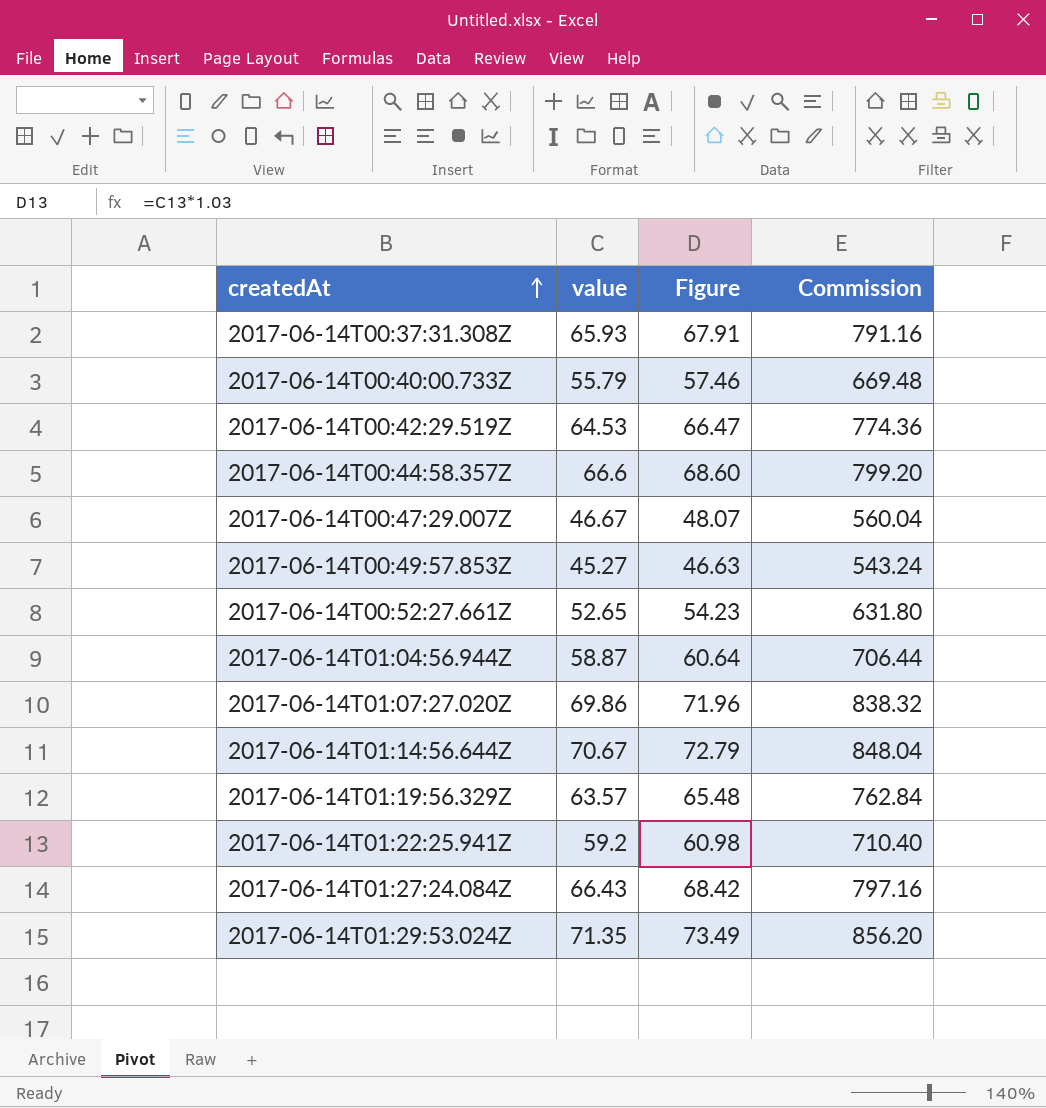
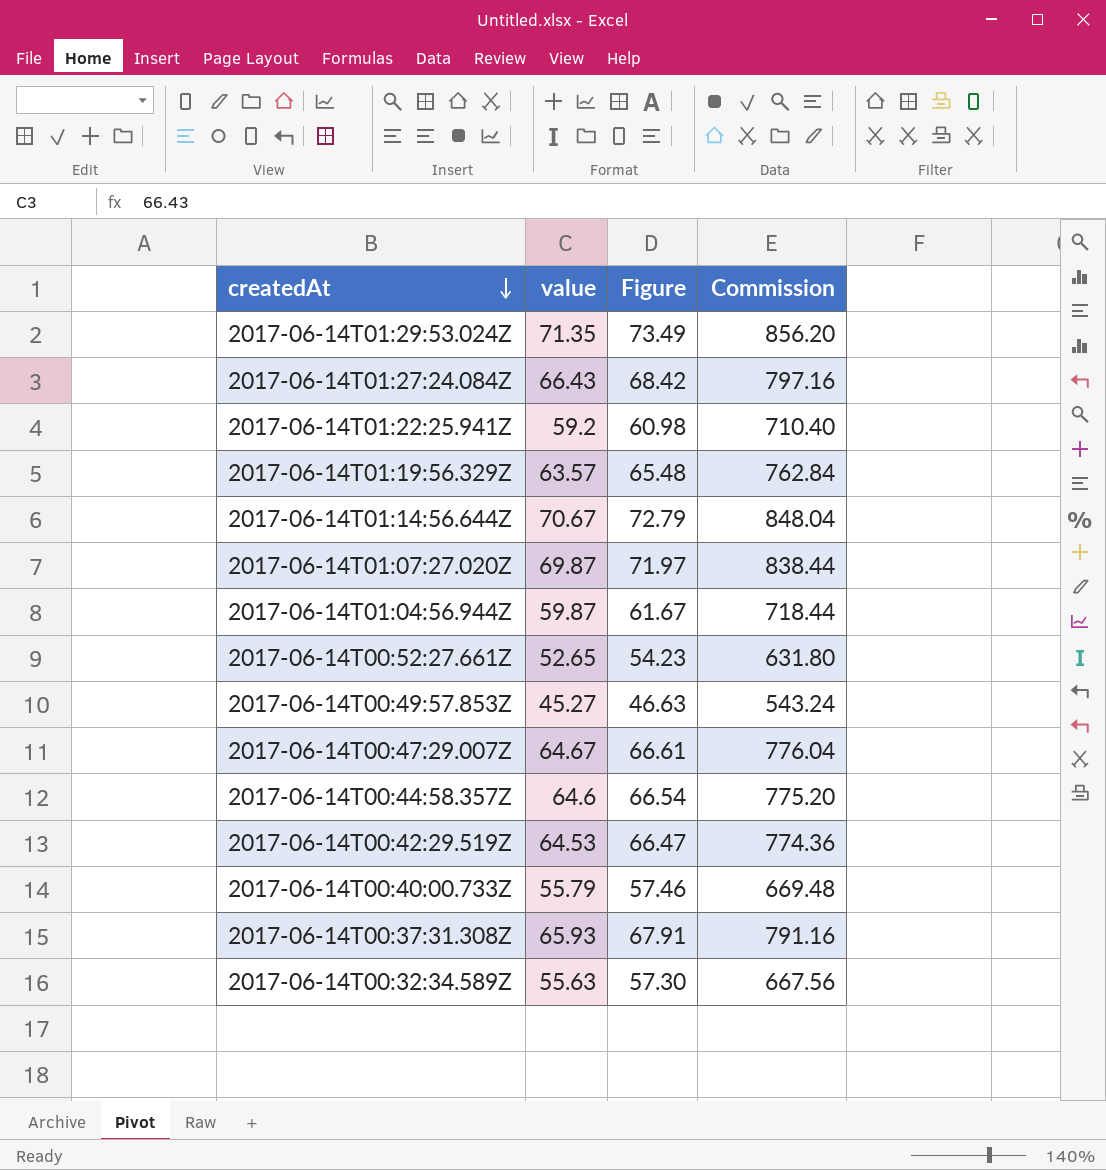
row order: createdAt ascending -> createdAt descending
2017-06-14T01:07:27.020Z | value: 69.86 -> 69.87
2017-06-14T01:07:27.020Z | Figure: 71.96 -> 71.97
2017-06-14T01:07:27.020Z | Commission: 838.32 -> 838.44
2017-06-14T01:04:56.944Z | value: 58.87 -> 59.87
2017-06-14T01:04:56.944Z | Figure: 60.64 -> 61.67
2017-06-14T01:04:56.944Z | Commission: 706.44 -> 718.44
2017-06-14T00:47:29.007Z | value: 46.67 -> 64.67
2017-06-14T00:47:29.007Z | Figure: 48.07 -> 66.61
2017-06-14T00:47:29.007Z | Commission: 560.04 -> 776.04
2017-06-14T00:44:58.357Z | value: 66.6 -> 64.6
2017-06-14T00:44:58.357Z | Figure: 68.60 -> 66.54
2017-06-14T00:44:58.357Z | Commission: 799.20 -> 775.20
row 2017-06-14T00:32:34.589Z: none -> 55.63 | 57.30 | 667.56

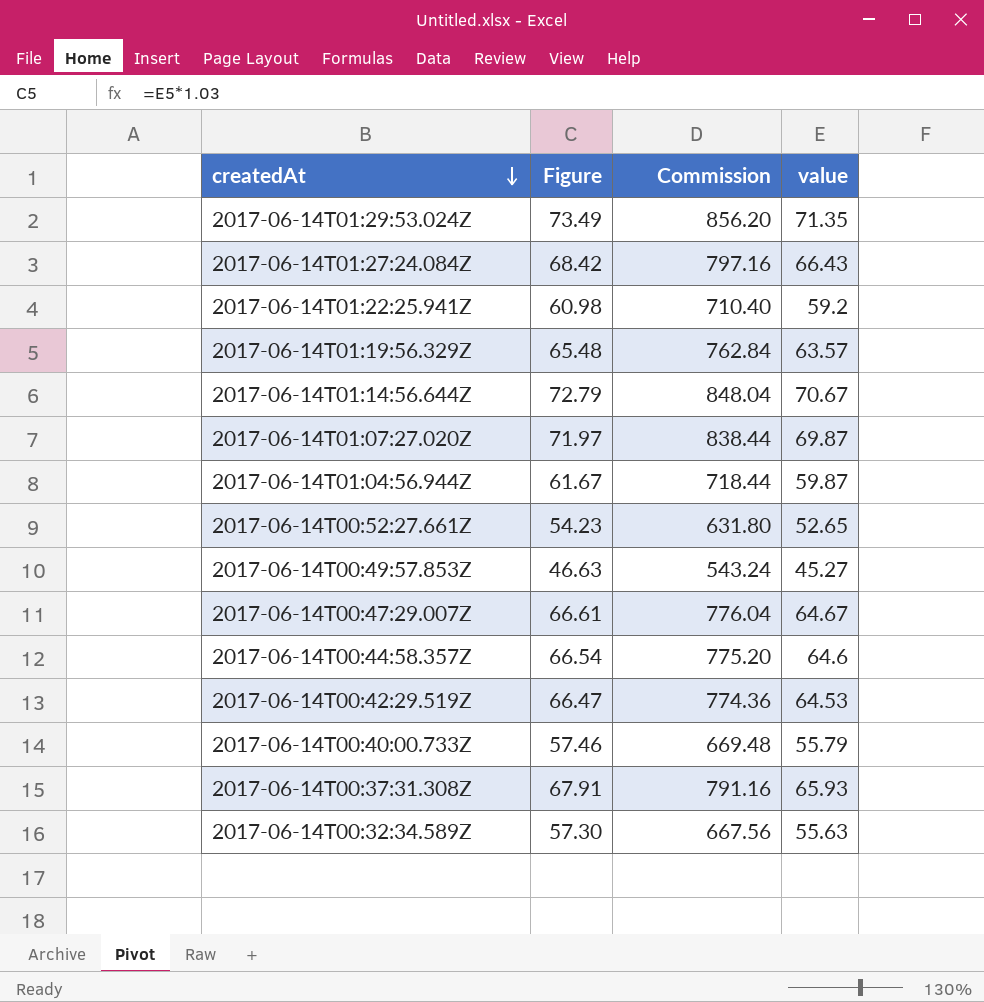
column value | position: 2 -> 4

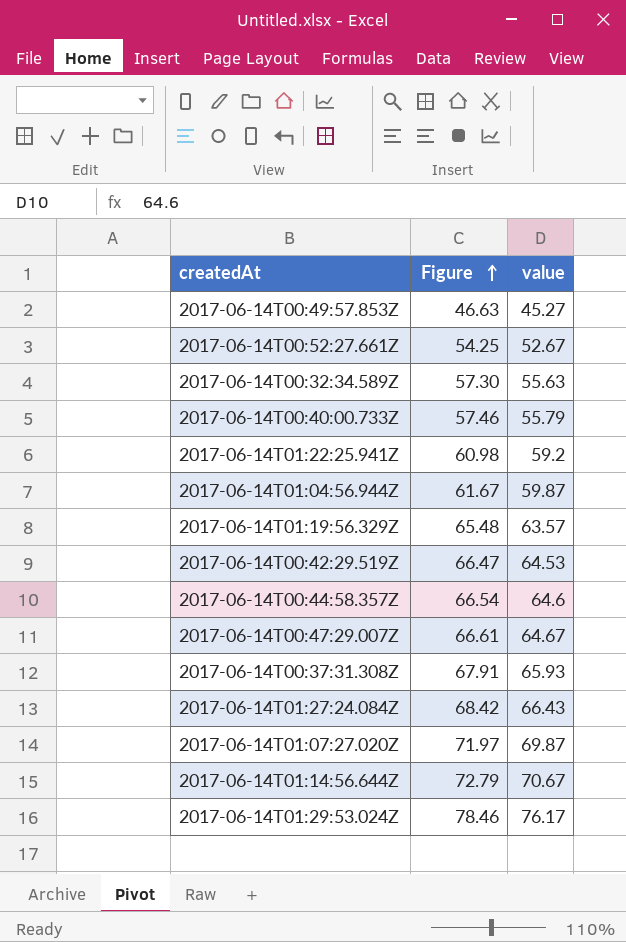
row order: createdAt descending -> Figure ascending
column Commission | formula: [value] * 12 -> none
2017-06-14T00:52:27.661Z | Figure: 54.23 -> 54.25
2017-06-14T00:52:27.661Z | value: 52.65 -> 52.67
2017-06-14T01:29:53.024Z | Figure: 73.49 -> 78.46
2017-06-14T01:29:53.024Z | value: 71.35 -> 76.17

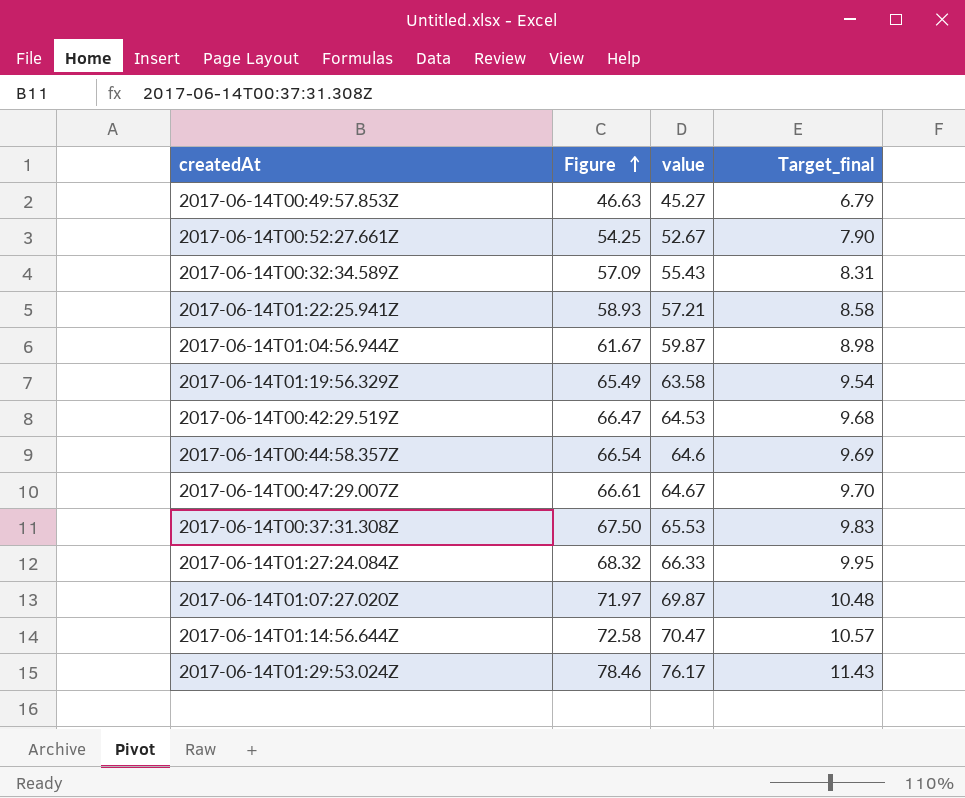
column Target_final | formula: none -> [value] * 0.15
row 2017-06-14T00:40:00.733Z: 57.46 | 55.79 -> none
2017-06-14T00:32:34.589Z | Figure: 57.30 -> 57.09
2017-06-14T00:32:34.589Z | value: 55.63 -> 55.43
2017-06-14T01:22:25.941Z | Figure: 60.98 -> 58.93
2017-06-14T01:22:25.941Z | value: 59.2 -> 57.21
2017-06-14T01:19:56.329Z | Figure: 65.48 -> 65.49
2017-06-14T01:19:56.329Z | value: 63.57 -> 63.58
2017-06-14T00:37:31.308Z | Figure: 67.91 -> 67.50
2017-06-14T00:37:31.308Z | value: 65.93 -> 65.53
2017-06-14T01:27:24.084Z | Figure: 68.42 -> 68.32
2017-06-14T01:27:24.084Z | value: 66.43 -> 66.33
2017-06-14T01:14:56.644Z | Figure: 72.79 -> 72.58
2017-06-14T01:14:56.644Z | value: 70.67 -> 70.47

